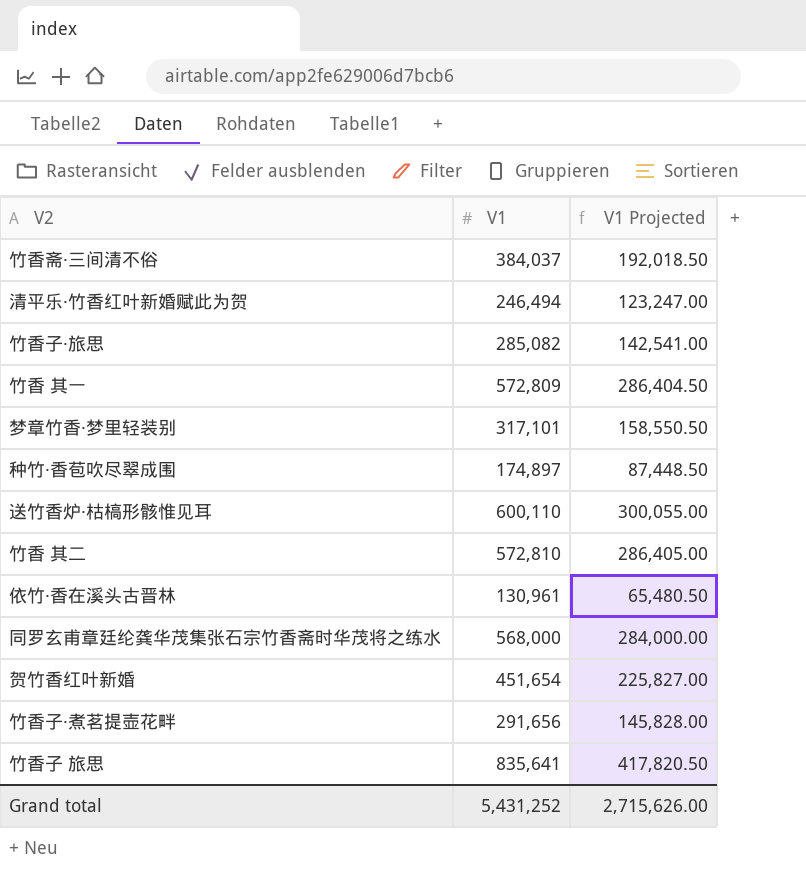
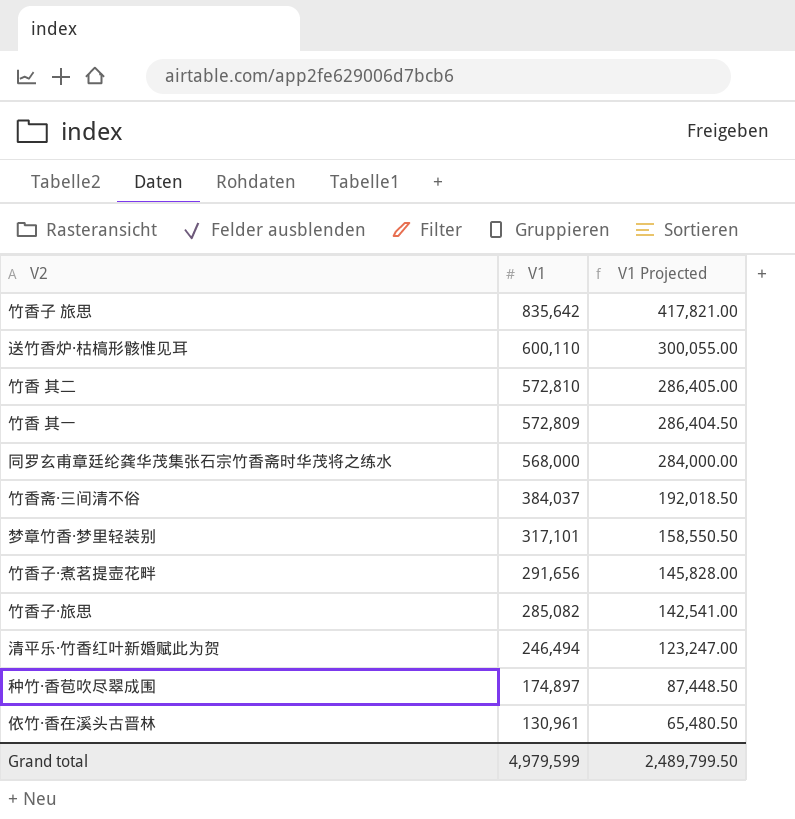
row order: none -> V1 descending
row 贺竹香红叶新婚: 451,654 | 225,827.00 -> none
竹香子 旅思 | V1: 835,641 -> 835,642
竹香子 旅思 | V1 Projected: 417,820.50 -> 417,821.00
Grand total | V1: 5,431,252 -> 4,979,599
Grand total | V1 Projected: 2,715,626.00 -> 2,489,799.50

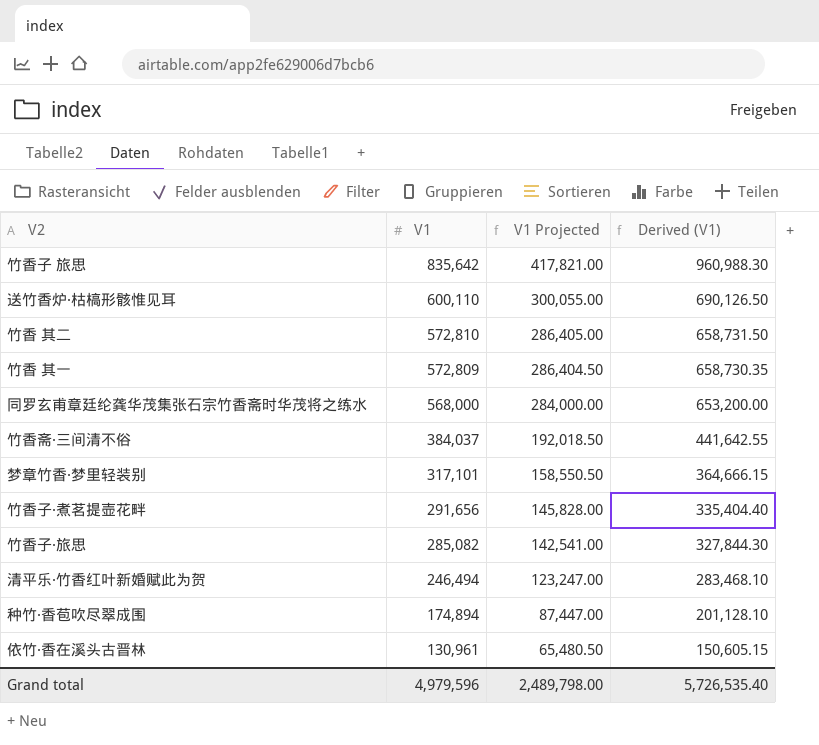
column Derived (V1) | formula: none -> [V1] * 1.15
种竹·香苞吹尽翠成围 | V1: 174,897 -> 174,894
种竹·香苞吹尽翠成围 | V1 Projected: 87,448.50 -> 87,447.00
Grand total | V1: 4,979,599 -> 4,979,596
Grand total | V1 Projected: 2,489,799.50 -> 2,489,798.00

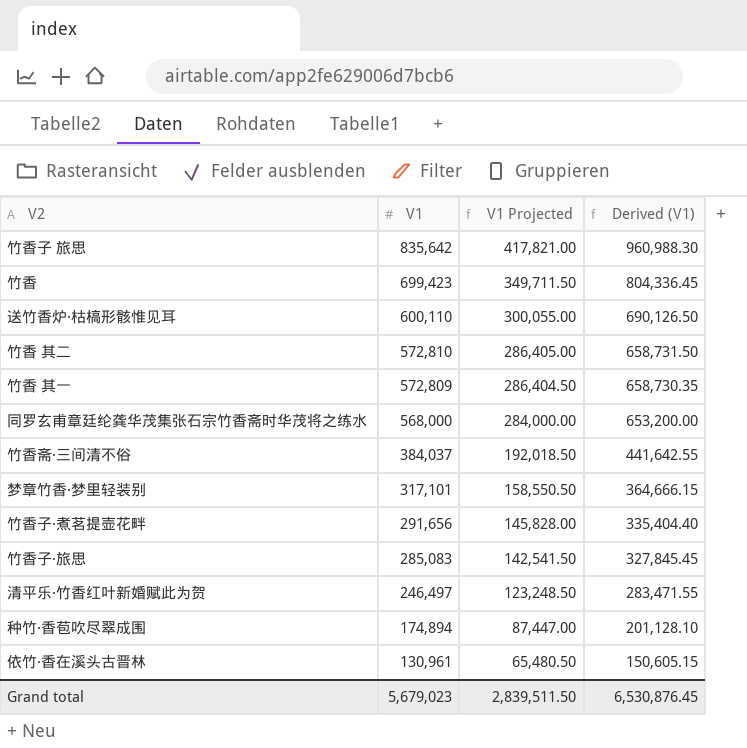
row 竹香: none -> 699,423 | 349,711.50 | 804,336.45
竹香子·旅思 | V1: 285,082 -> 285,083
竹香子·旅思 | V1 Projected: 142,541.00 -> 142,541.50
竹香子·旅思 | Derived (V1): 327,844.30 -> 327,845.45
清平乐·竹香红叶新婚赋此为贺 | V1: 246,494 -> 246,497
清平乐·竹香红叶新婚赋此为贺 | V1 Projected: 123,247.00 -> 123,248.50
清平乐·竹香红叶新婚赋此为贺 | Derived (V1): 283,468.10 -> 283,471.55
Grand total | V1: 4,979,596 -> 5,679,023
Grand total | V1 Projected: 2,489,798.00 -> 2,839,511.50
Grand total | Derived (V1): 5,726,535.40 -> 6,530,876.45

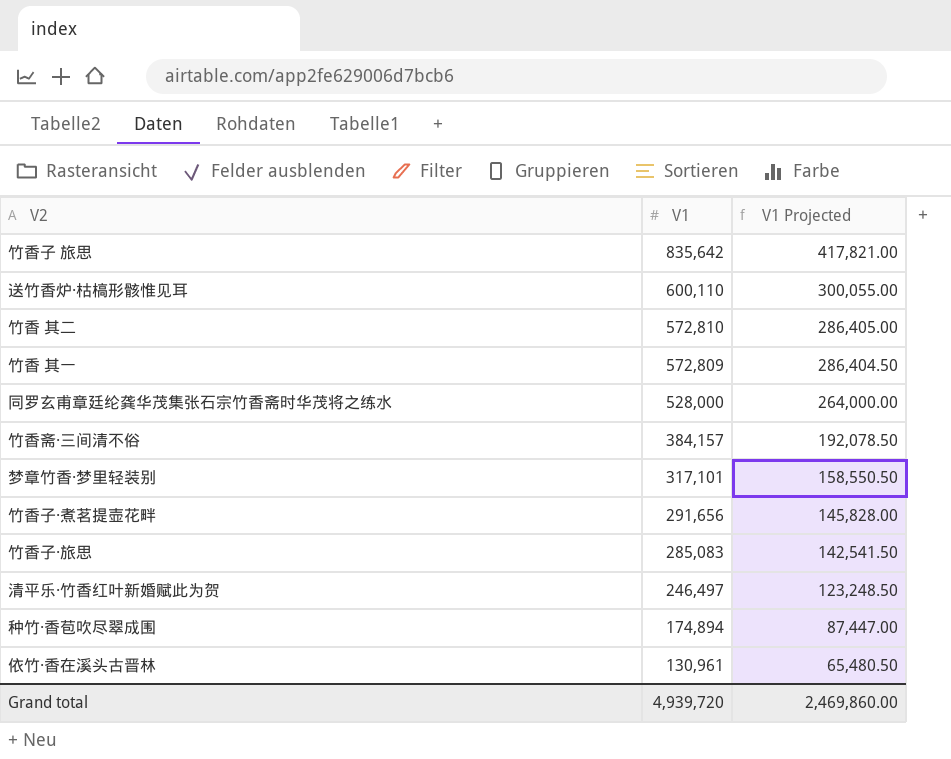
column Derived (V1) | formula: [V1] * 1.15 -> none
row 竹香: 699,423 | 349,711.50 | 804,336.45 -> none
同罗玄甫章廷纶龚华茂集张石宗竹香斋时华茂将之练水 | V1: 568,000 -> 528,000
同罗玄甫章廷纶龚华茂集张石宗竹香斋时华茂将之练水 | V1 Projected: 284,000.00 -> 264,000.00
竹香斋·三间清不俗 | V1: 384,037 -> 384,157
竹香斋·三间清不俗 | V1 Projected: 192,018.50 -> 192,078.50
Grand total | V1: 5,679,023 -> 4,939,720
Grand total | V1 Projected: 2,839,511.50 -> 2,469,860.00

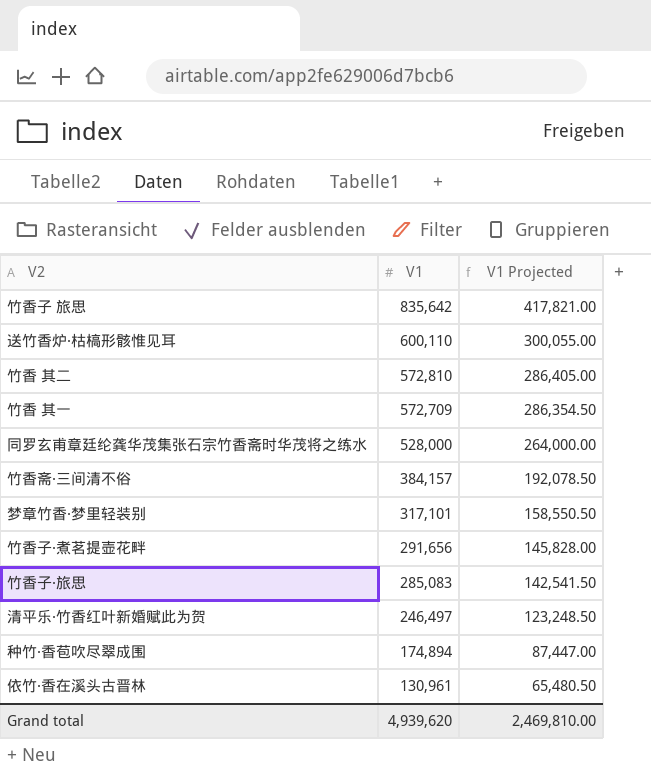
竹香 其一 | V1: 572,809 -> 572,709
竹香 其一 | V1 Projected: 286,404.50 -> 286,354.50
Grand total | V1: 4,939,720 -> 4,939,620
Grand total | V1 Projected: 2,469,860.00 -> 2,469,810.00

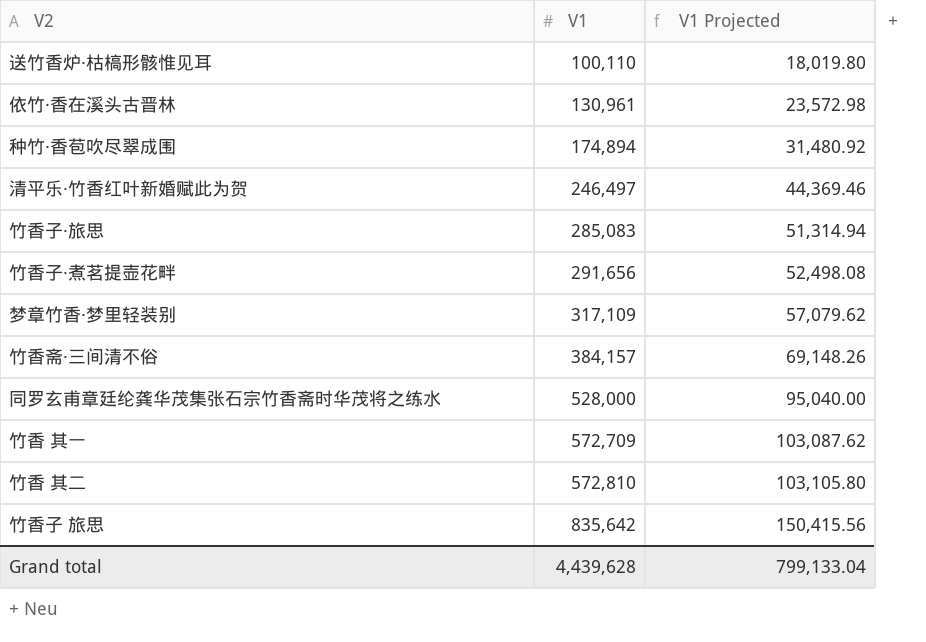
row order: V1 descending -> V1 ascending
column V1 Projected | formula: [V1] * 0.5 -> [V1] * 0.18
送竹香炉·枯槁形骸惟见耳 | V1: 600,110 -> 100,110
梦章竹香·梦里轻装别 | V1: 317,101 -> 317,109
Grand total | V1: 4,939,620 -> 4,439,628
Grand total | V1 Projected: 2,469,810.00 -> 799,133.04

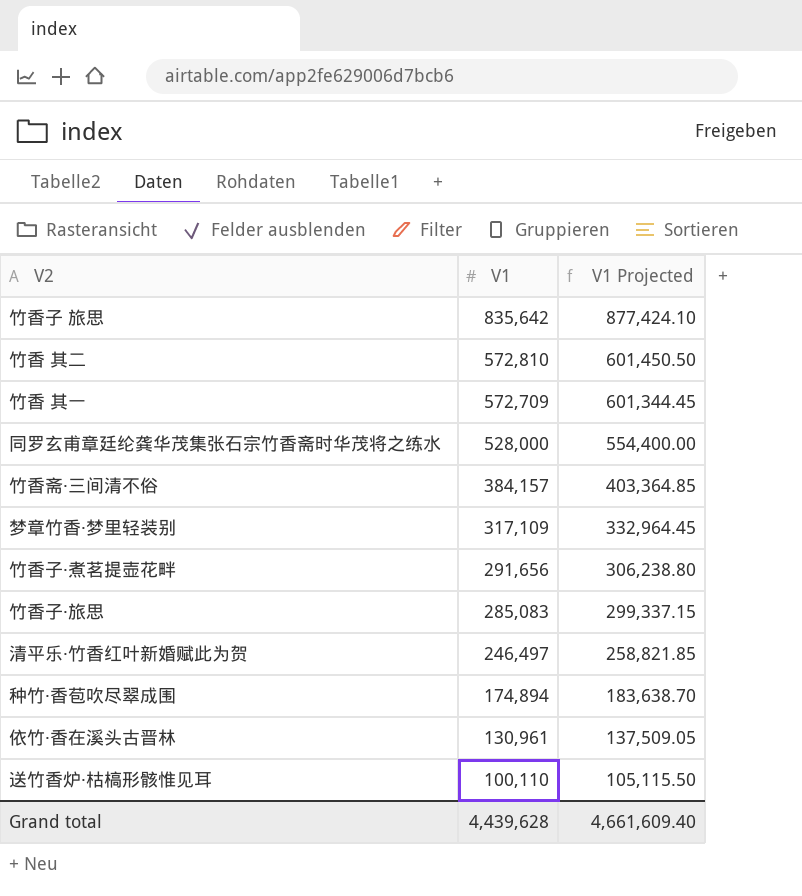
row order: V1 ascending -> V1 descending
column V1 Projected | formula: [V1] * 0.18 -> [V1] * 1.05
Grand total | V1 Projected: 799,133.04 -> 4,661,609.40

